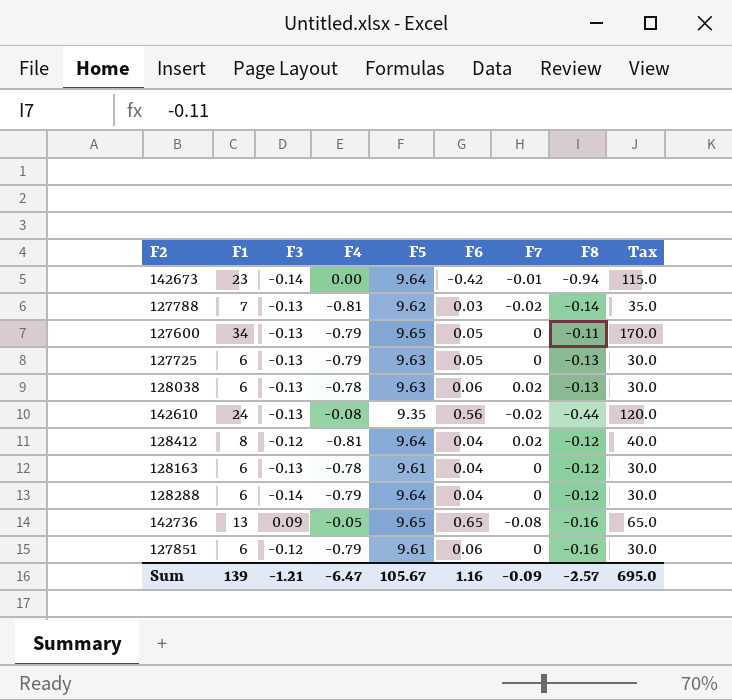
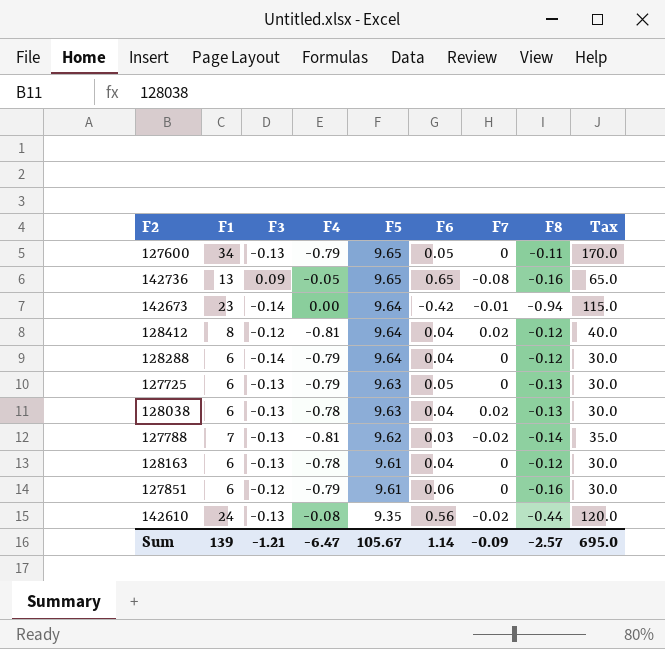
row order: none -> F5 descending
128038 | F6: 0.06 -> 0.04
Sum | F6: 1.16 -> 1.14

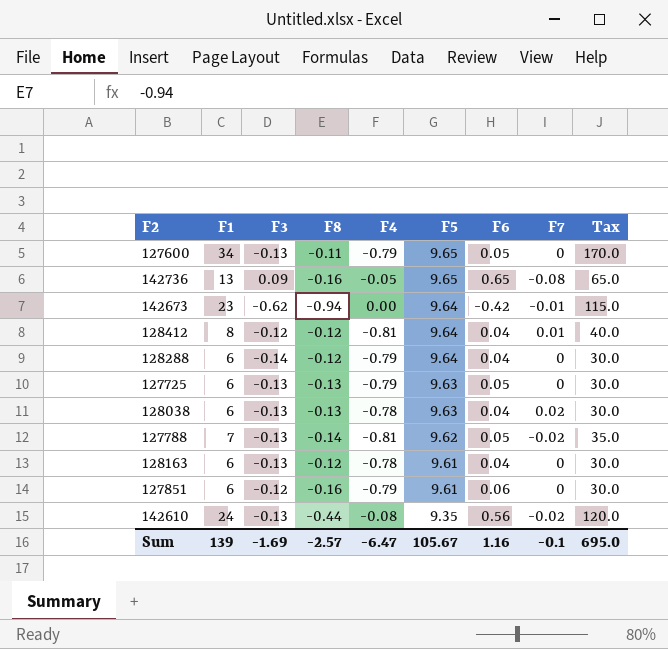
column F8 | position: 8 -> 4
142673 | F3: -0.14 -> -0.62
128412 | F7: 0.02 -> 0.01
127788 | F6: 0.03 -> 0.05
Sum | F3: -1.21 -> -1.69
Sum | F6: 1.14 -> 1.16
Sum | F7: -0.09 -> -0.1

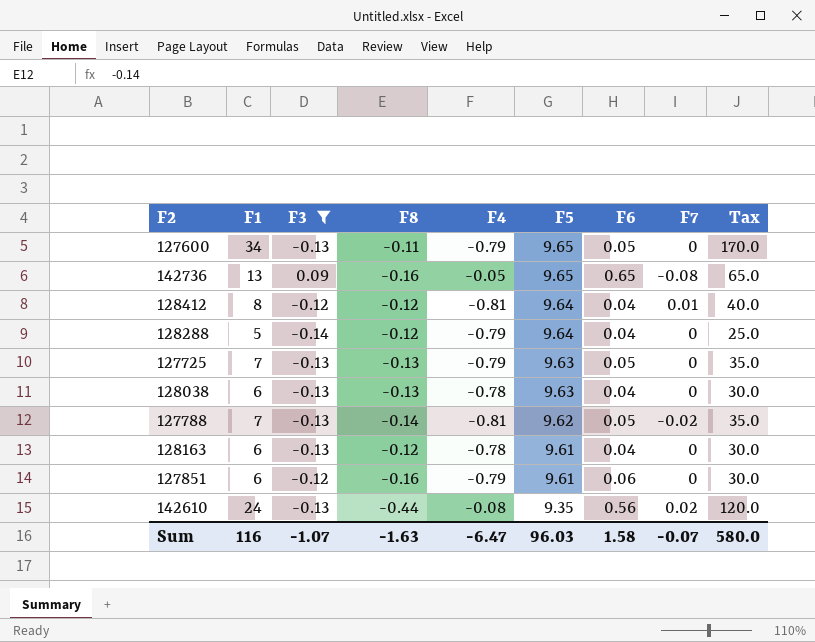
filter: none -> F3 != -0.62
128288 | F1: 6 -> 5
128288 | Tax: 30.0 -> 25.0
127725 | F1: 6 -> 7
127725 | Tax: 30.0 -> 35.0
128038 | F7: 0.02 -> 0
142610 | F7: -0.02 -> 0.02
Sum | F1: 139 -> 116
Sum | F3: -1.69 -> -1.07
Sum | F8: -2.57 -> -1.63
Sum | F5: 105.67 -> 96.03
Sum | F6: 1.16 -> 1.58
Sum | F7: -0.1 -> -0.07
Sum | Tax: 695.0 -> 580.0

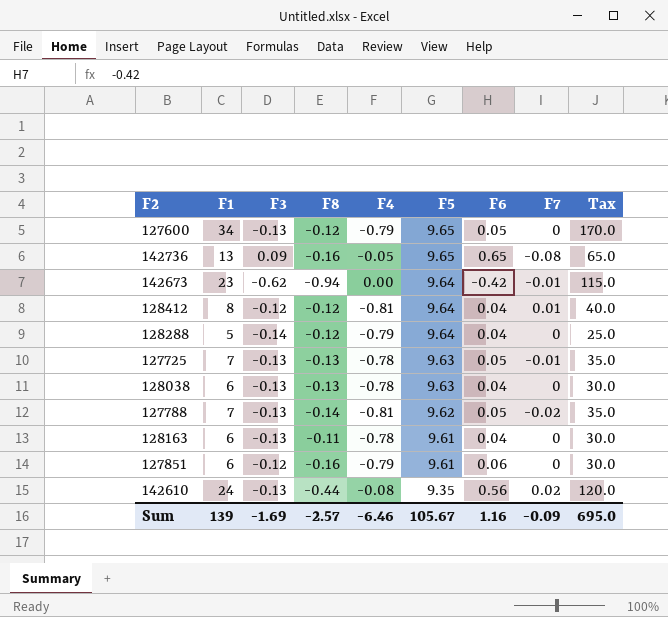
filter: F3 != -0.62 -> none
127600 | F8: -0.11 -> -0.12
127725 | F4: -0.79 -> -0.78
127725 | F7: 0 -> -0.01
128163 | F8: -0.12 -> -0.11
Sum | F1: 116 -> 139
Sum | F3: -1.07 -> -1.69
Sum | F8: -1.63 -> -2.57
Sum | F4: -6.47 -> -6.46
Sum | F5: 96.03 -> 105.67
Sum | F6: 1.58 -> 1.16
Sum | F7: -0.07 -> -0.09
Sum | Tax: 580.0 -> 695.0

